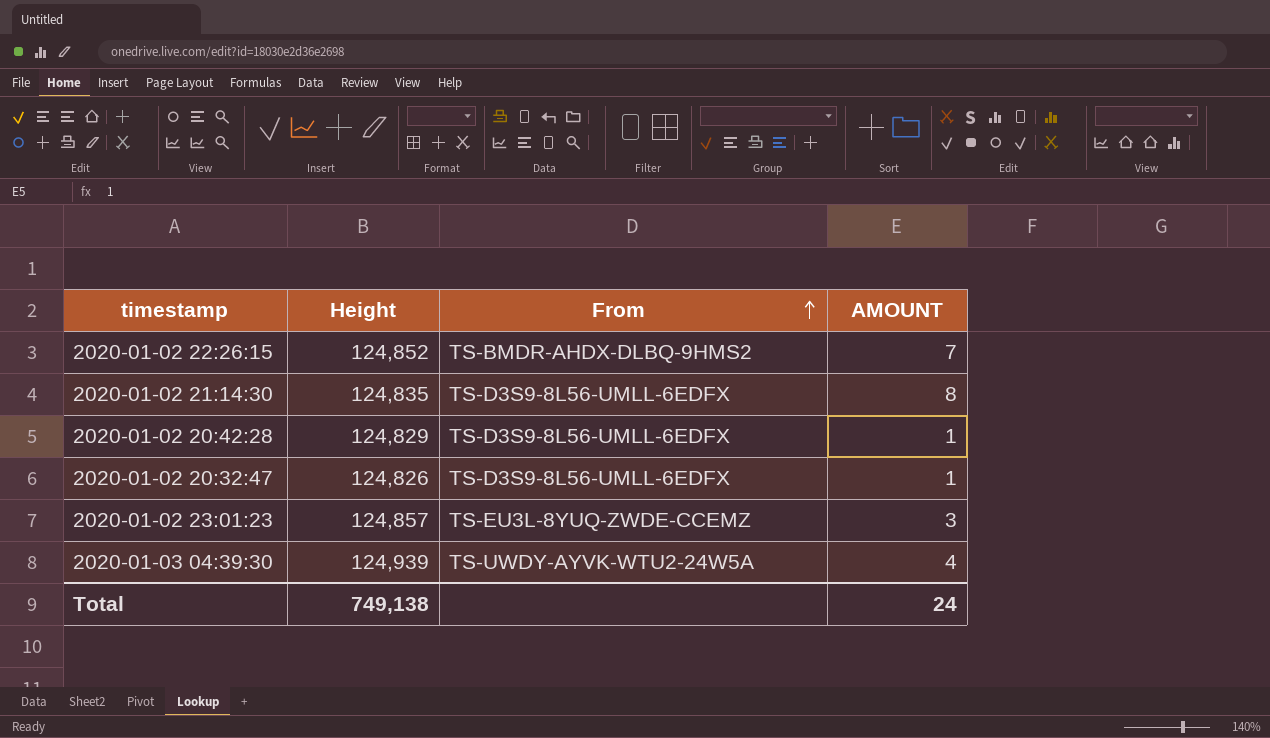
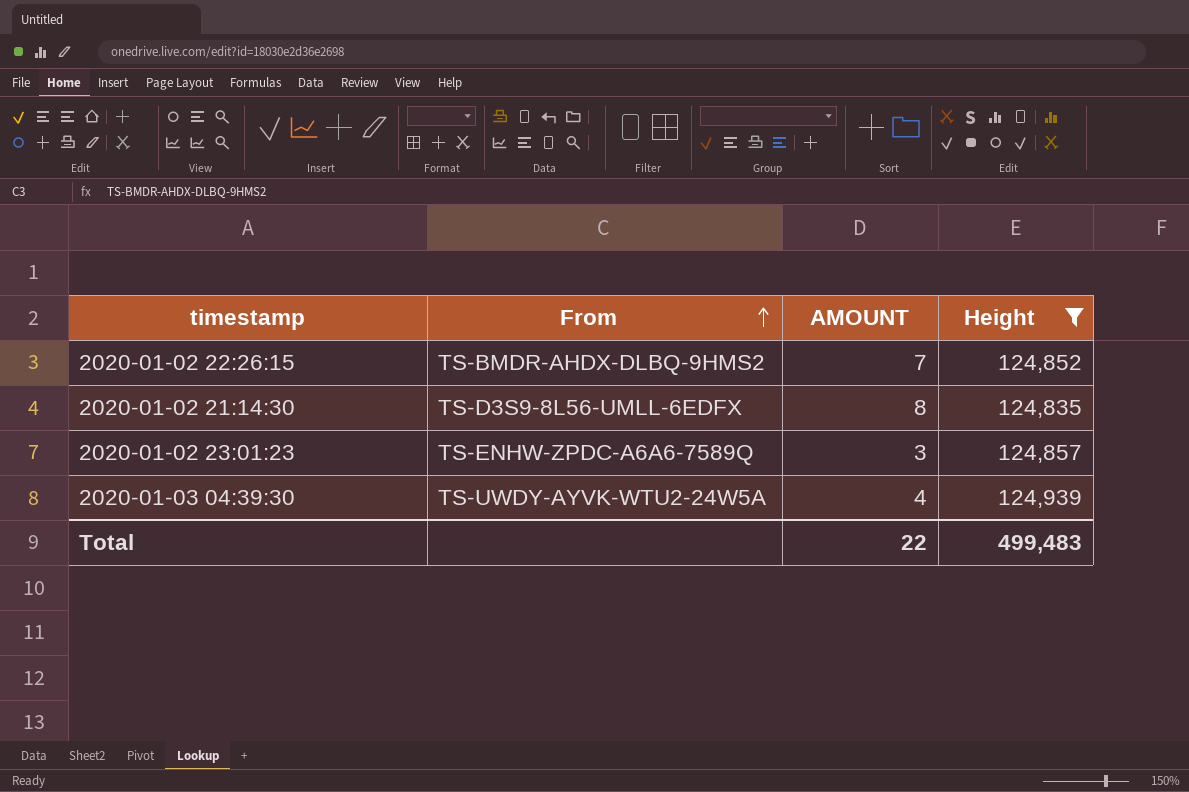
filter: none -> Height >= 124,835
column Height | position: 2 -> 4
2020-01-02 23:01:23 | From: TS-EU3L-8YUQ-ZWDE-CCEMZ -> TS-ENHW-ZPDC-A6A6-7589Q
Total | AMOUNT: 24 -> 22
Total | Height: 749,138 -> 499,483

